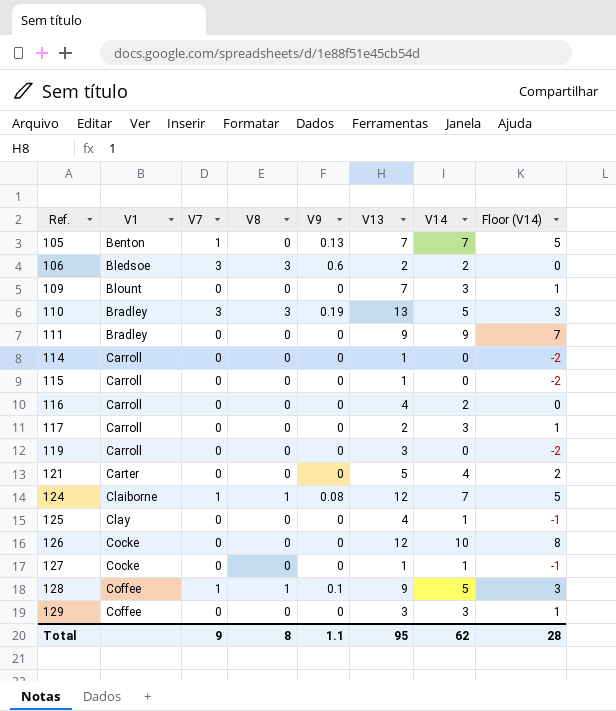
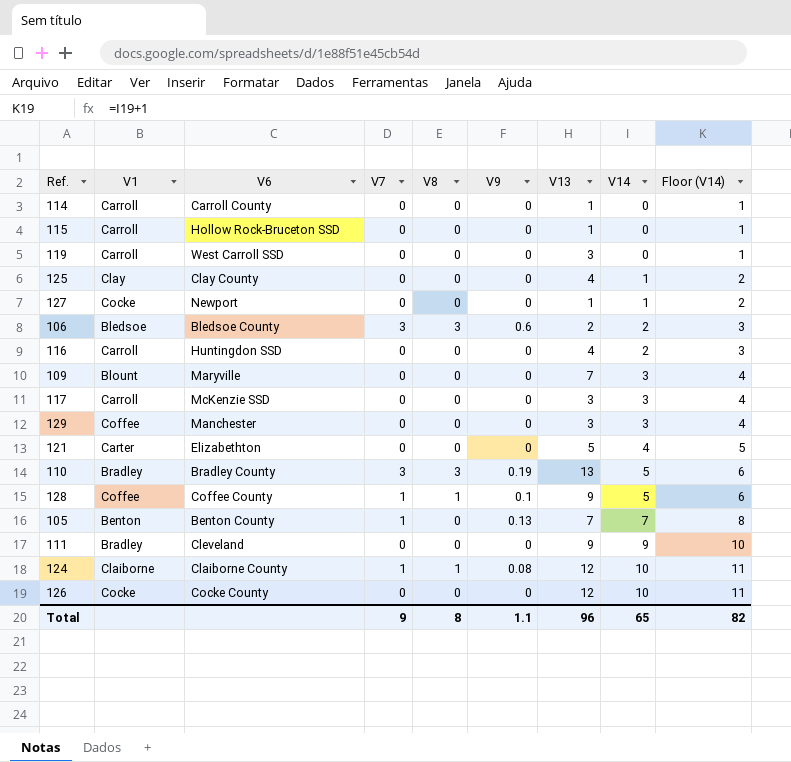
row order: Ref. ascending -> V14 ascending
column V6 | position: none -> 3
column Floor (V14) | formula: [V14] - 2 -> [V14] + 1
117 | V13: 2 -> 3
124 | V14: 7 -> 10
Total | V13: 95 -> 96
Total | V14: 62 -> 65
Total | Floor (V14): 28 -> 82

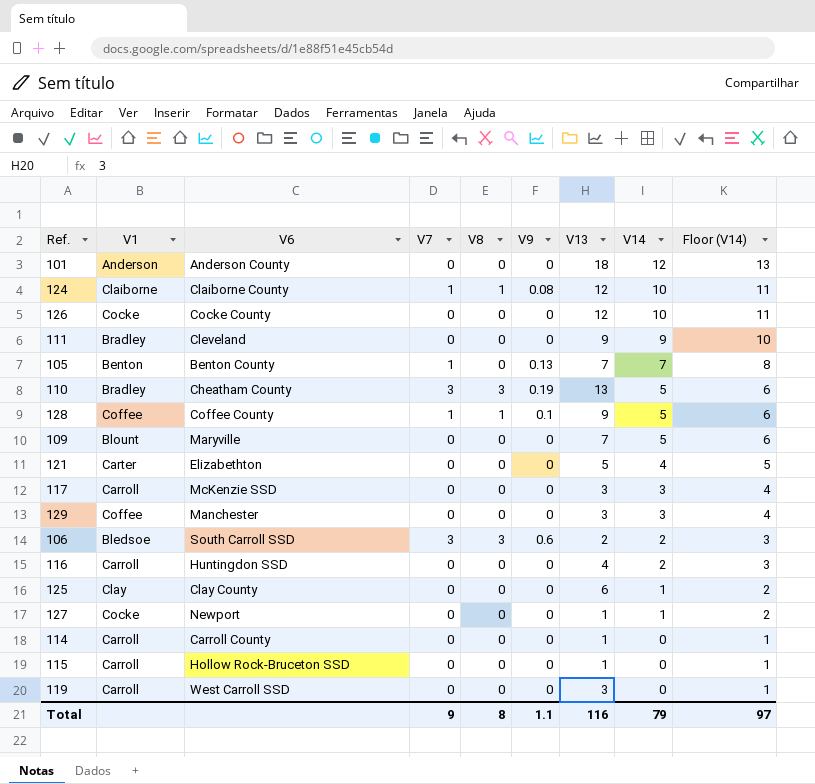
row order: V14 ascending -> V14 descending
row 101: none -> Anderson | Anderson County | 0 | 0 | 0 | 18 | 12 | 13
110 | V6: Bradley County -> Cheatham County
109 | V14: 3 -> 5
109 | Floor (V14): 4 -> 6
106 | V6: Bledsoe County -> South Carroll SSD
125 | V13: 4 -> 6
Total | V13: 96 -> 116
Total | V14: 65 -> 79
Total | Floor (V14): 82 -> 97

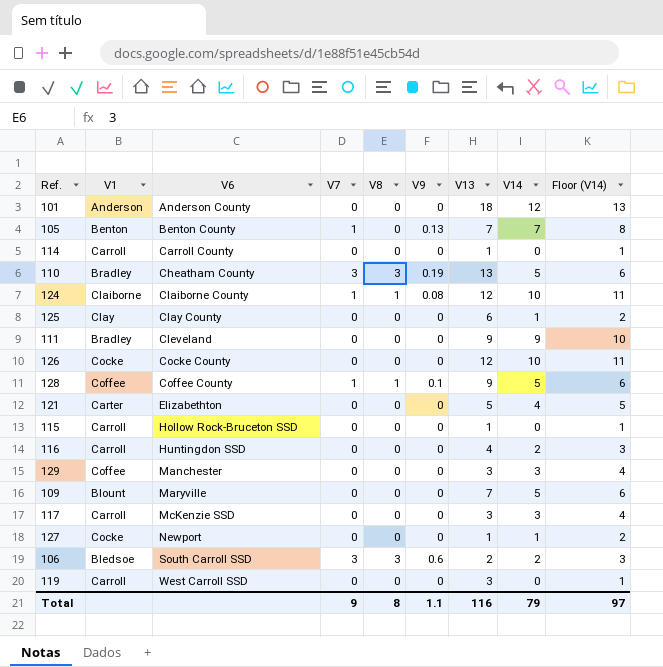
row order: V14 descending -> V6 ascending

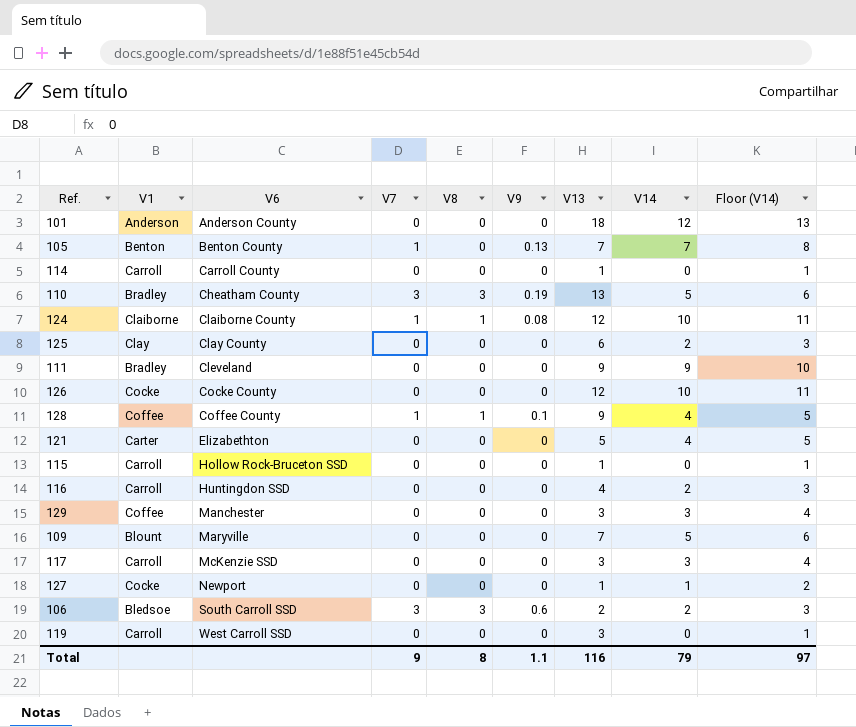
125 | V14: 1 -> 2
125 | Floor (V14): 2 -> 3
128 | V14: 5 -> 4
128 | Floor (V14): 6 -> 5

